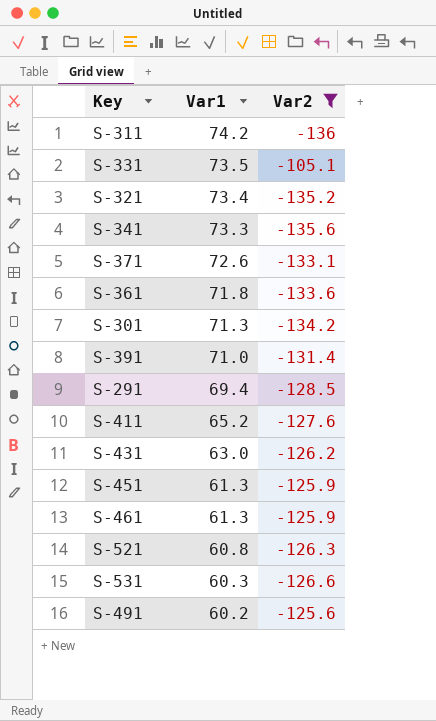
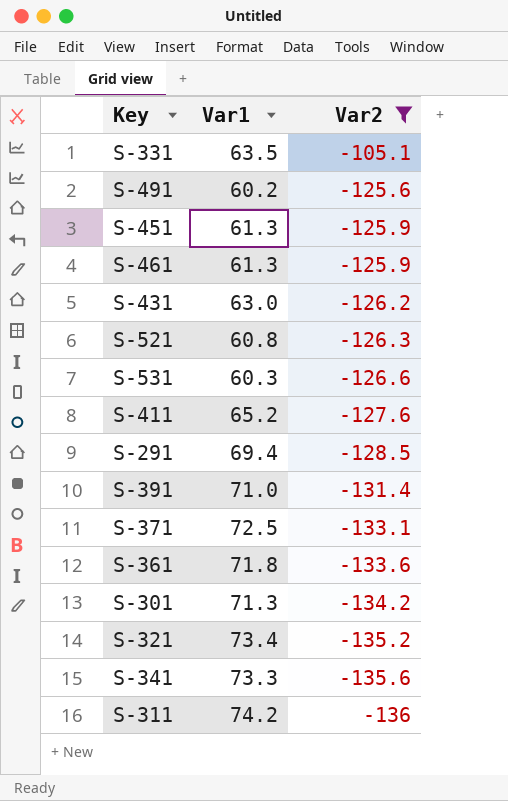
row order: Var1 descending -> Var2 descending
S-331 | Var1: 73.5 -> 63.5
S-371 | Var1: 72.6 -> 72.5

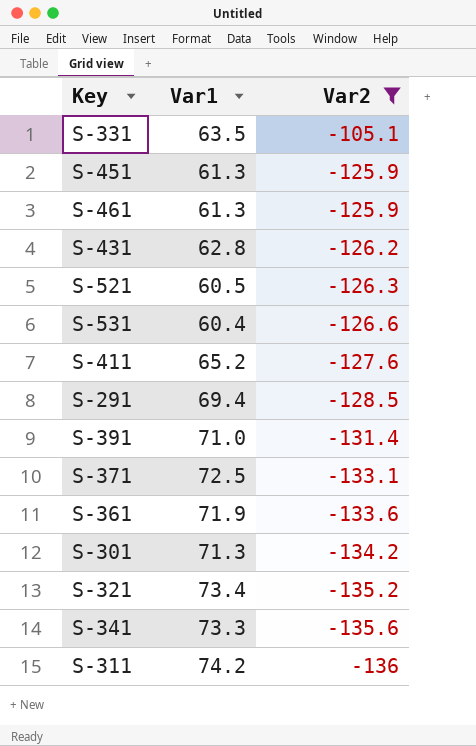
row S-491: 60.2 | -125.6 -> none
S-431 | Var1: 63.0 -> 62.8
S-521 | Var1: 60.8 -> 60.5
S-531 | Var1: 60.3 -> 60.4
S-361 | Var1: 71.8 -> 71.9

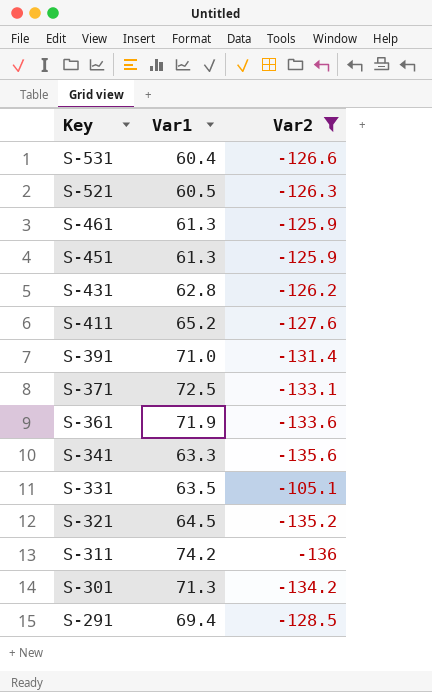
row order: Var2 descending -> Key descending
S-341 | Var1: 73.3 -> 63.3
S-321 | Var1: 73.4 -> 64.5

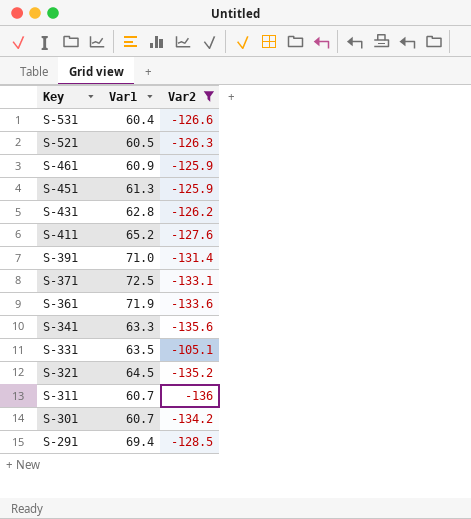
S-461 | Var1: 61.3 -> 60.9
S-311 | Var1: 74.2 -> 60.7
S-301 | Var1: 71.3 -> 60.7

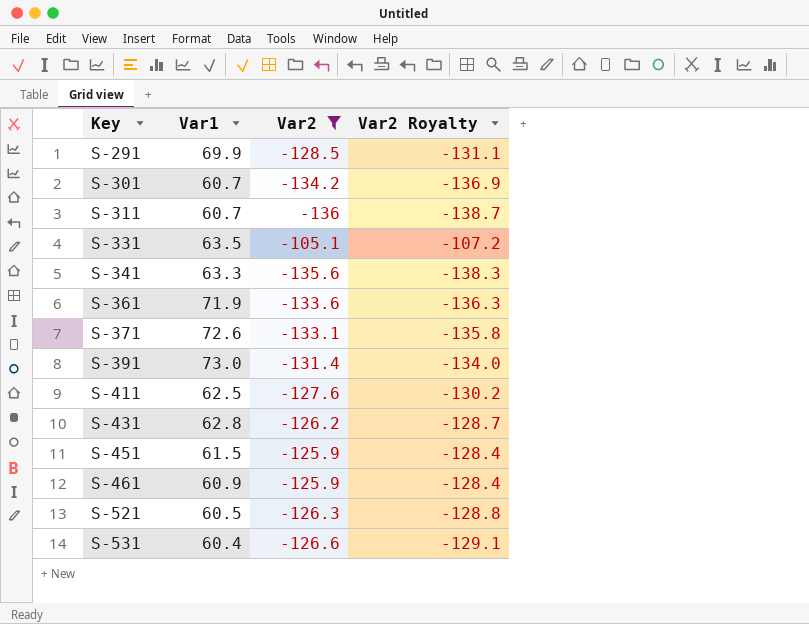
row order: Key descending -> Key ascending
column Var2 Royalty | formula: none -> [Var2] * 1.02
row S-321: 64.5 | -135.2 -> none
S-291 | Var1: 69.4 -> 69.9
S-371 | Var1: 72.5 -> 72.6
S-391 | Var1: 71.0 -> 73.0
S-411 | Var1: 65.2 -> 62.5
S-451 | Var1: 61.3 -> 61.5

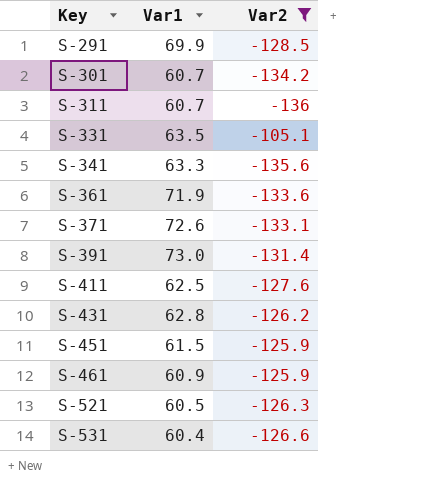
column Var2 Royalty | formula: [Var2] * 1.02 -> none

